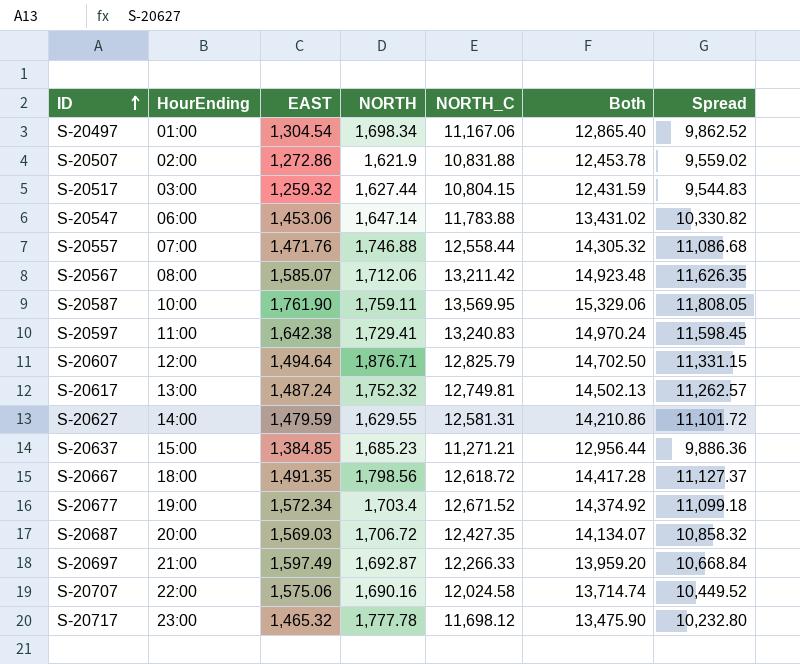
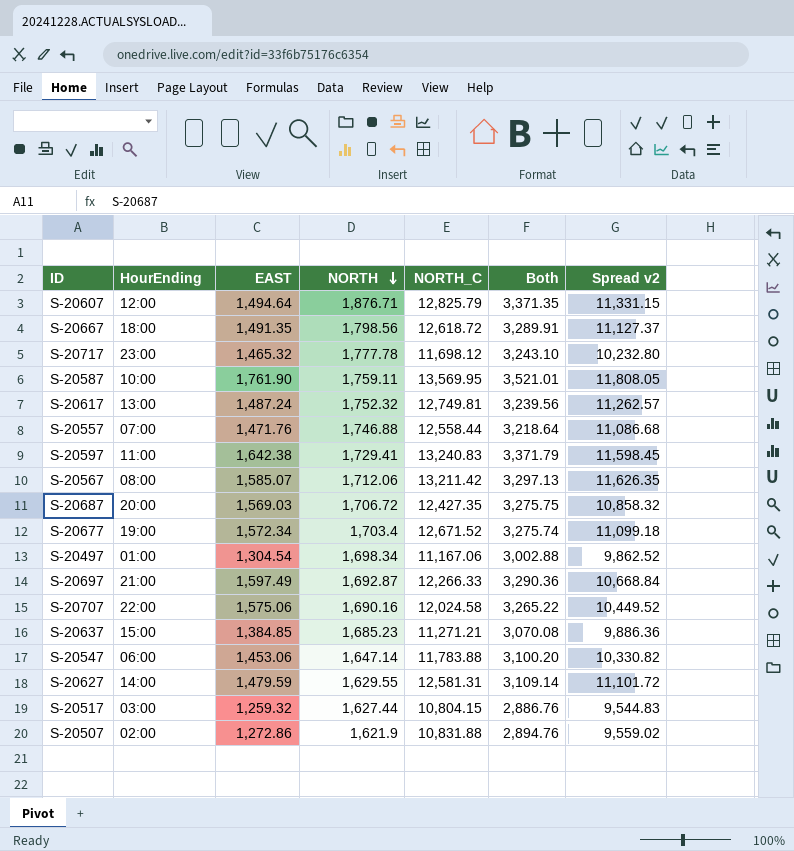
row order: ID ascending -> NORTH descending
column Both | formula: [NORTH] + [NORTH_C] -> [EAST] + [NORTH]
column name: Spread -> Spread v2

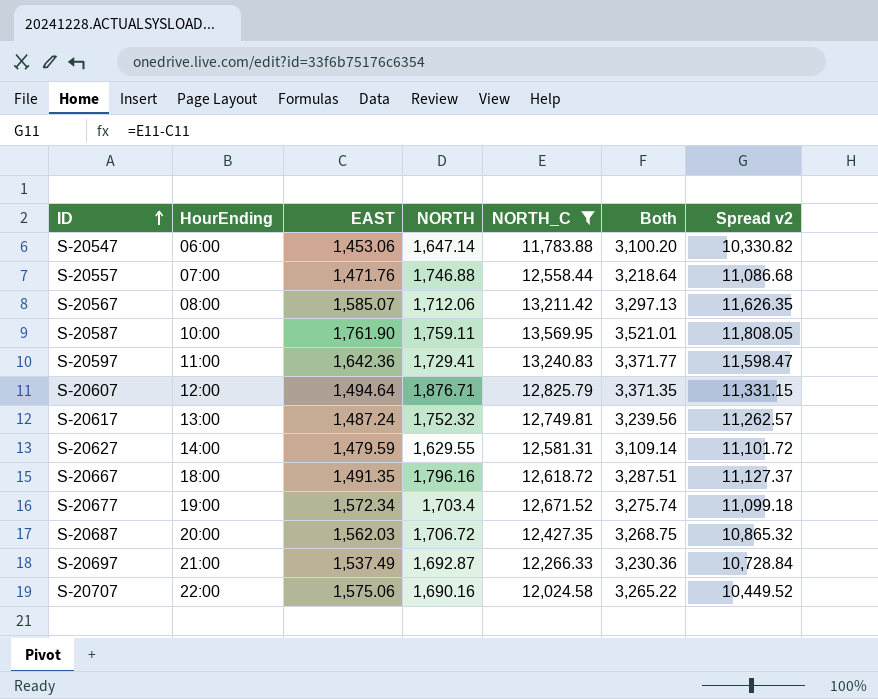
filter: none -> NORTH_C >= 11,783.88
row order: NORTH descending -> ID ascending
S-20597 | EAST: 1,642.38 -> 1,642.36
S-20597 | Both: 3,371.79 -> 3,371.77
S-20597 | Spread v2: 11,598.45 -> 11,598.47
S-20667 | NORTH: 1,798.56 -> 1,796.16
S-20667 | Both: 3,289.91 -> 3,287.51
S-20687 | EAST: 1,569.03 -> 1,562.03
S-20687 | Both: 3,275.75 -> 3,268.75
S-20687 | Spread v2: 10,858.32 -> 10,865.32
S-20697 | EAST: 1,597.49 -> 1,537.49
S-20697 | Both: 3,290.36 -> 3,230.36
S-20697 | Spread v2: 10,668.84 -> 10,728.84

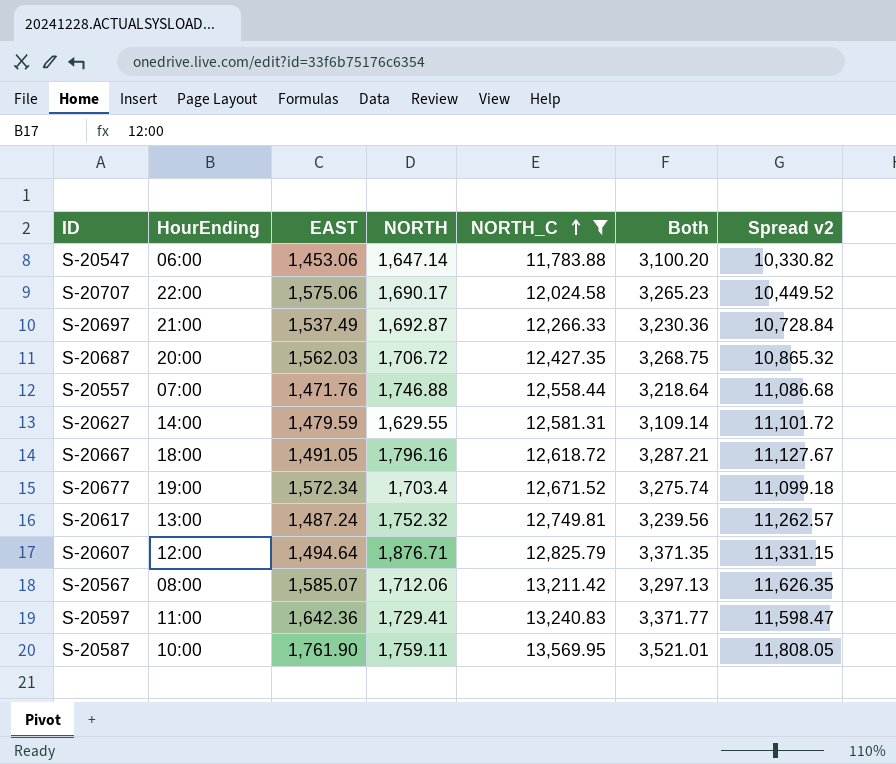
row order: ID ascending -> NORTH_C ascending
S-20707 | NORTH: 1,690.16 -> 1,690.17
S-20707 | Both: 3,265.22 -> 3,265.23
S-20667 | EAST: 1,491.35 -> 1,491.05
S-20667 | Both: 3,287.51 -> 3,287.21
S-20667 | Spread v2: 11,127.37 -> 11,127.67

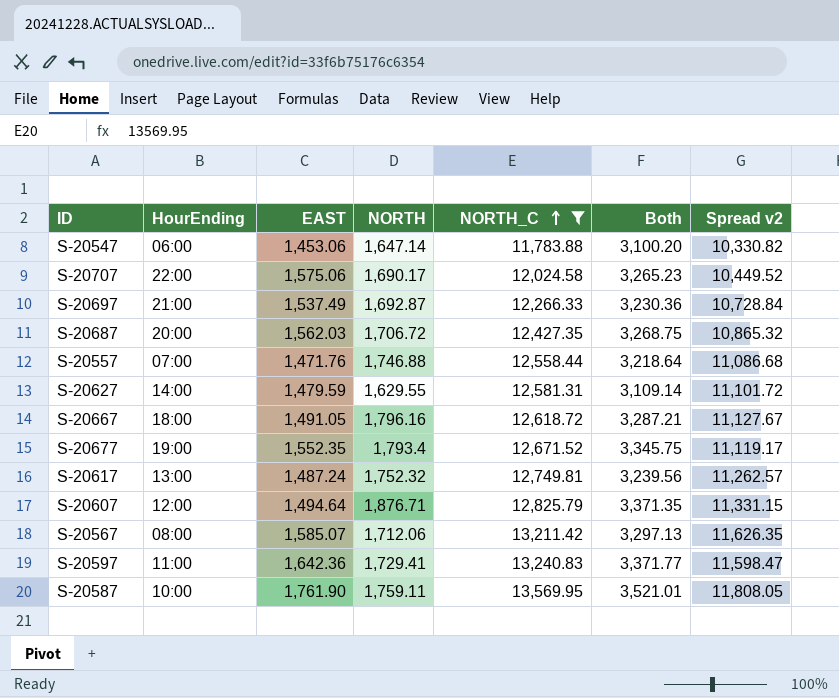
S-20677 | EAST: 1,572.34 -> 1,552.35
S-20677 | NORTH: 1,703.4 -> 1,793.4
S-20677 | Both: 3,275.74 -> 3,345.75
S-20677 | Spread v2: 11,099.18 -> 11,119.17

